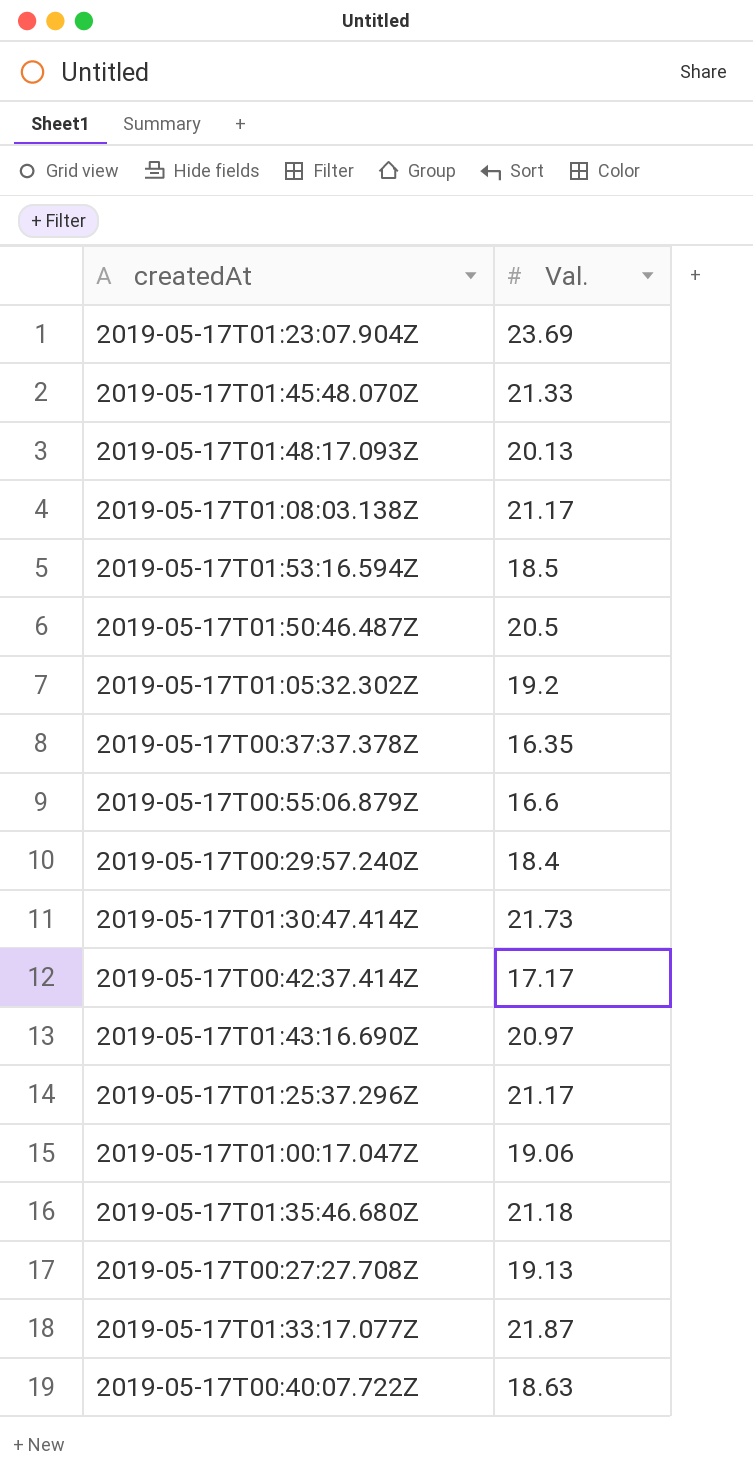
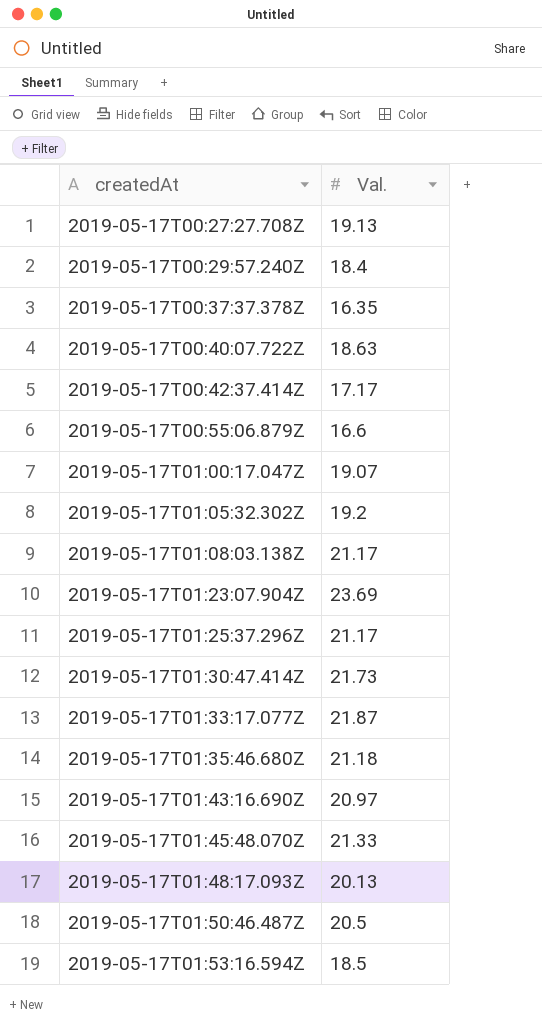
row order: none -> createdAt ascending
2019-05-17T01:00:17.047Z | Val.: 19.06 -> 19.07

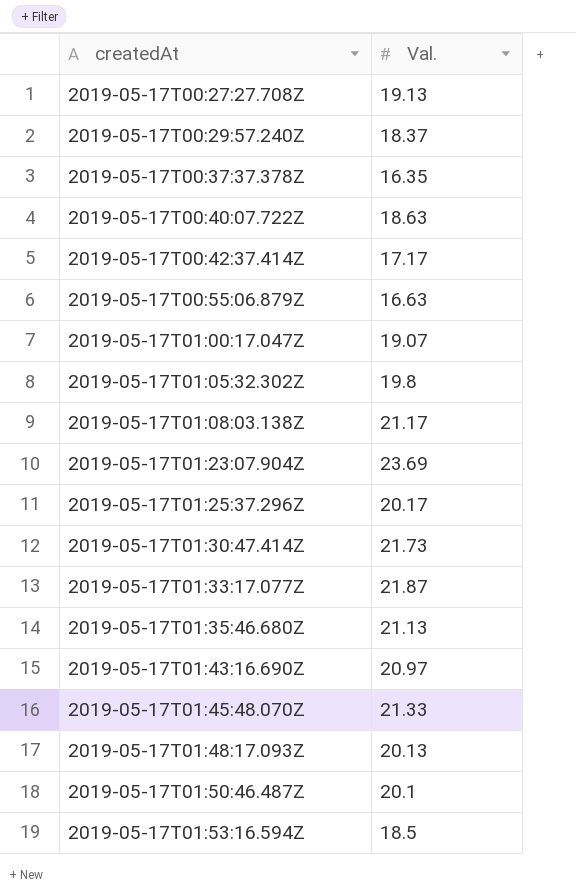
2019-05-17T00:29:57.240Z | Val.: 18.4 -> 18.37
2019-05-17T00:55:06.879Z | Val.: 16.6 -> 16.63
2019-05-17T01:05:32.302Z | Val.: 19.2 -> 19.8
2019-05-17T01:25:37.296Z | Val.: 21.17 -> 20.17
2019-05-17T01:35:46.680Z | Val.: 21.18 -> 21.13
2019-05-17T01:50:46.487Z | Val.: 20.5 -> 20.1

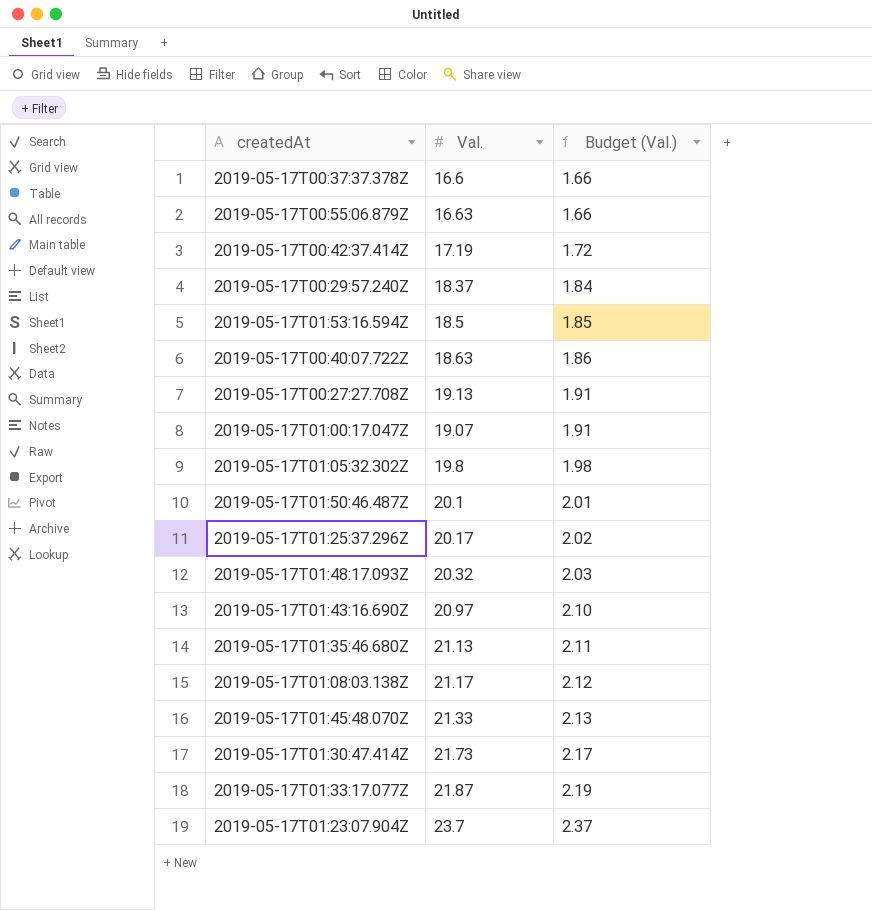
row order: createdAt ascending -> Budget (Val.) ascending
column Budget (Val.) | formula: none -> [Val.] * 0.1
2019-05-17T00:37:37.378Z | Val.: 16.35 -> 16.6
2019-05-17T00:42:37.414Z | Val.: 17.17 -> 17.19
2019-05-17T01:48:17.093Z | Val.: 20.13 -> 20.32
2019-05-17T01:23:07.904Z | Val.: 23.69 -> 23.7

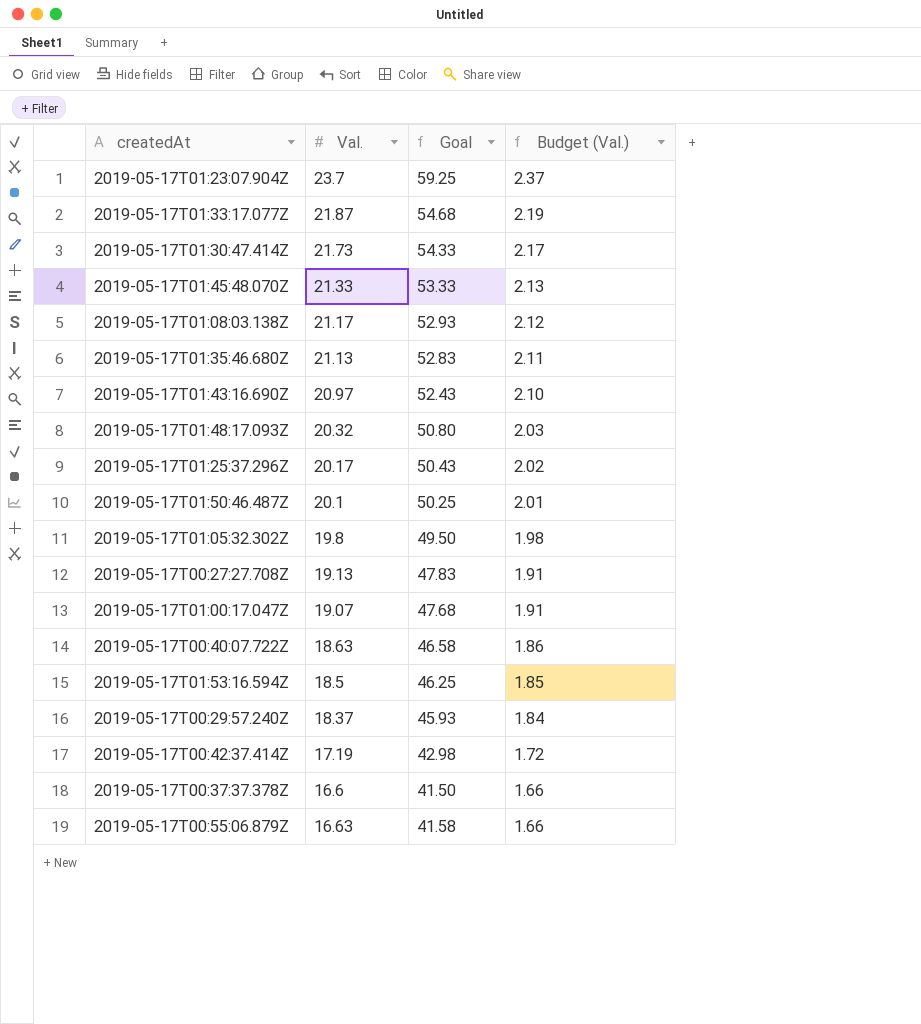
row order: Budget (Val.) ascending -> Budget (Val.) descending
column Goal | formula: none -> [Val.] * 2.5

